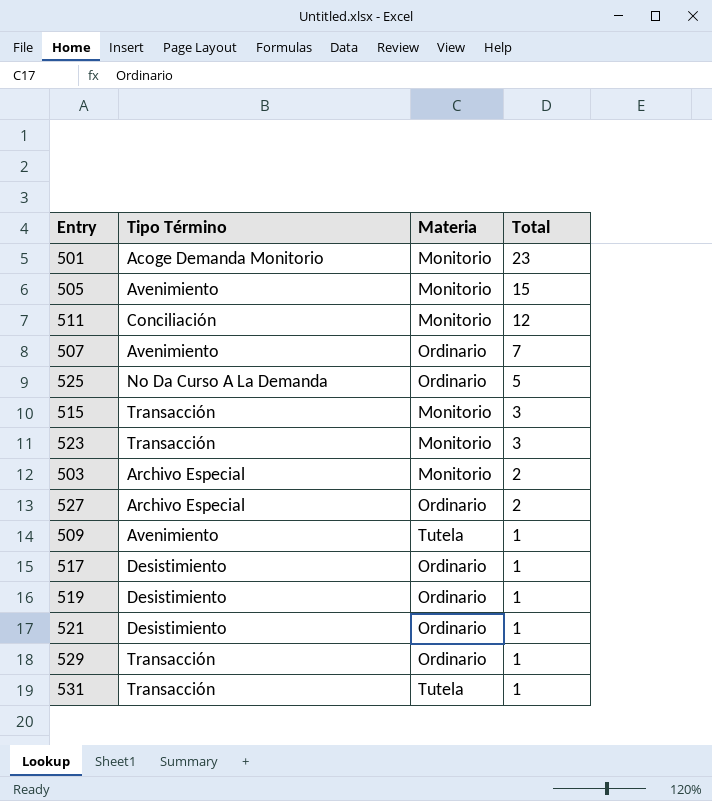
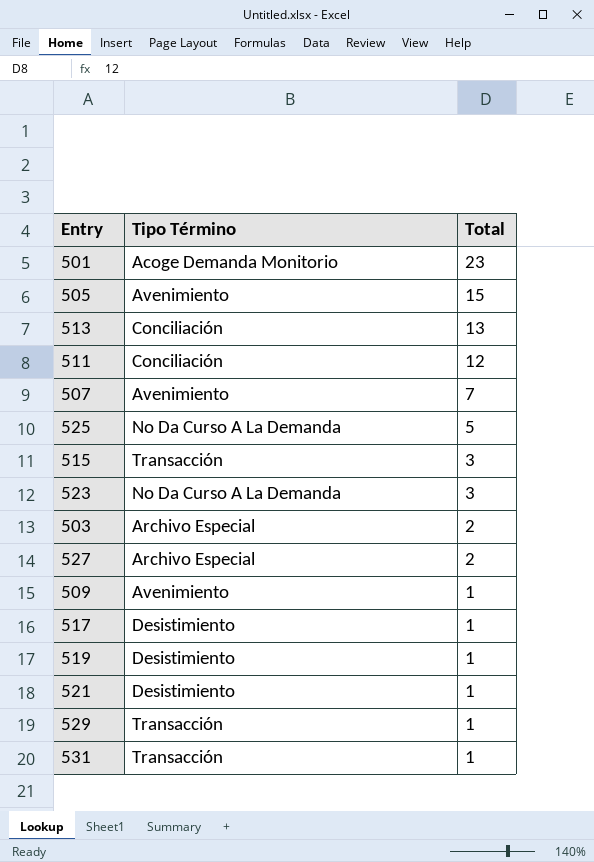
column Materia | position: 3 -> none
row 513: none -> Conciliación | 13
523 | Tipo Término: Transacción -> No Da Curso A La Demanda

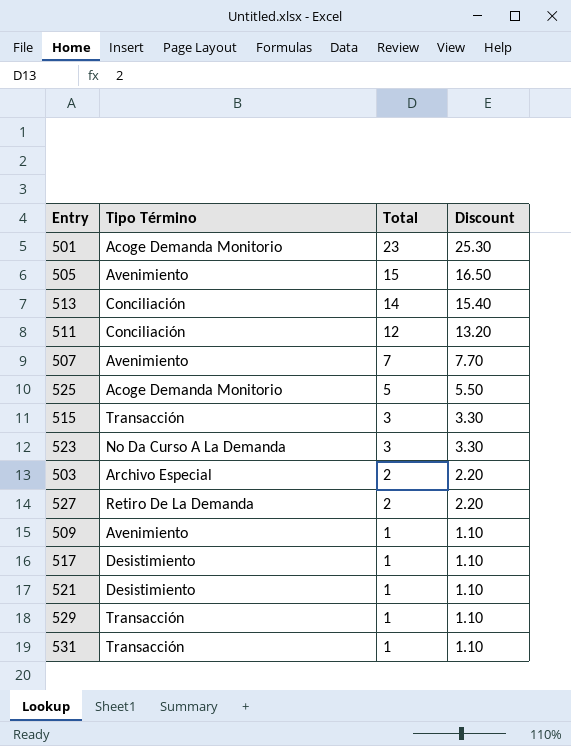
column Discount | formula: none -> [Total] * 1.1
row 519: Desistimiento | 1 -> none
513 | Total: 13 -> 14
525 | Tipo Término: No Da Curso A La Demanda -> Acoge Demanda Monitorio
527 | Tipo Término: Archivo Especial -> Retiro De La Demanda

